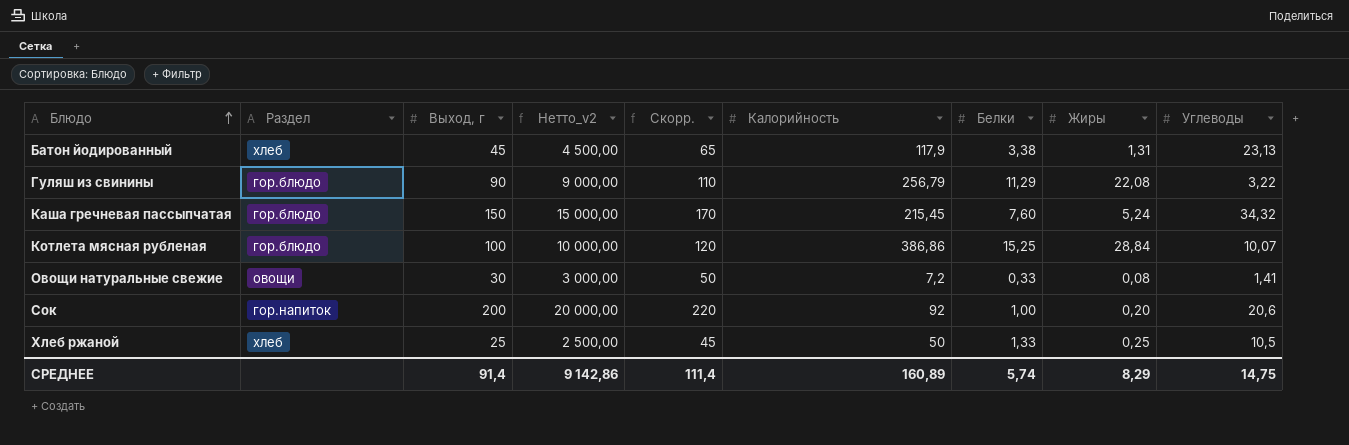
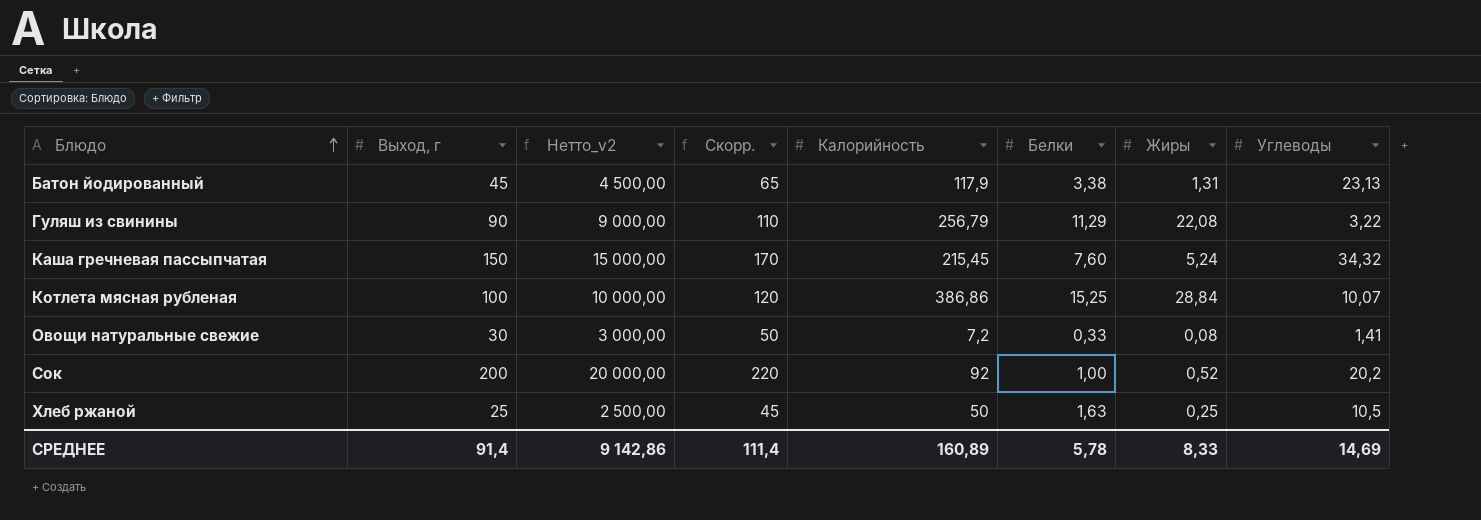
column Раздел | position: 2 -> none
Сок | Жиры: 0,20 -> 0,52
Сок | Углеводы: 20,6 -> 20,2
Хлеб ржаной | Белки: 1,33 -> 1,63
СРЕДНЕЕ | Белки: 5,74 -> 5,78
СРЕДНЕЕ | Жиры: 8,29 -> 8,33
СРЕДНЕЕ | Углеводы: 14,75 -> 14,69

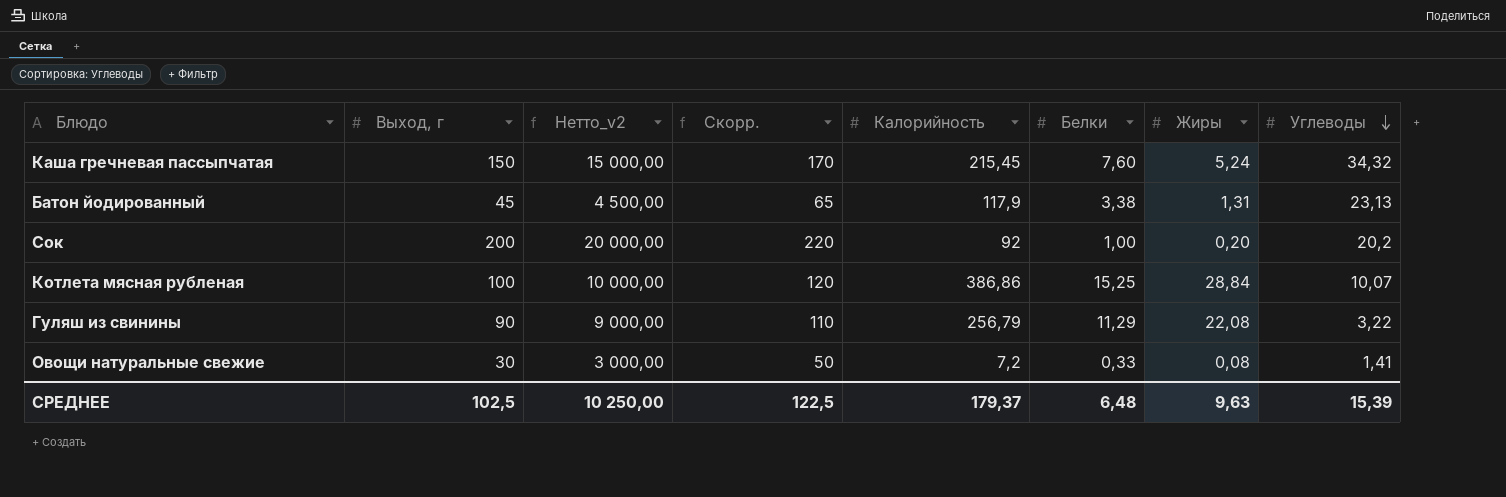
row order: Блюдо ascending -> Углеводы descending
row Хлеб ржаной: 25 | 2 500,00 | 45 | 50 | 1,63 | 0,25 | 10,5 -> none
Сок | Жиры: 0,52 -> 0,20
СРЕДНЕЕ | Выход, г: 91,4 -> 102,5
СРЕДНЕЕ | Нетто_v2: 9 142,86 -> 10 250,00
СРЕДНЕЕ | Скорр.: 111,4 -> 122,5
СРЕДНЕЕ | Калорийность: 160,89 -> 179,37
СРЕДНЕЕ | Белки: 5,78 -> 6,48
СРЕДНЕЕ | Жиры: 8,33 -> 9,63
СРЕДНЕЕ | Углеводы: 14,69 -> 15,39

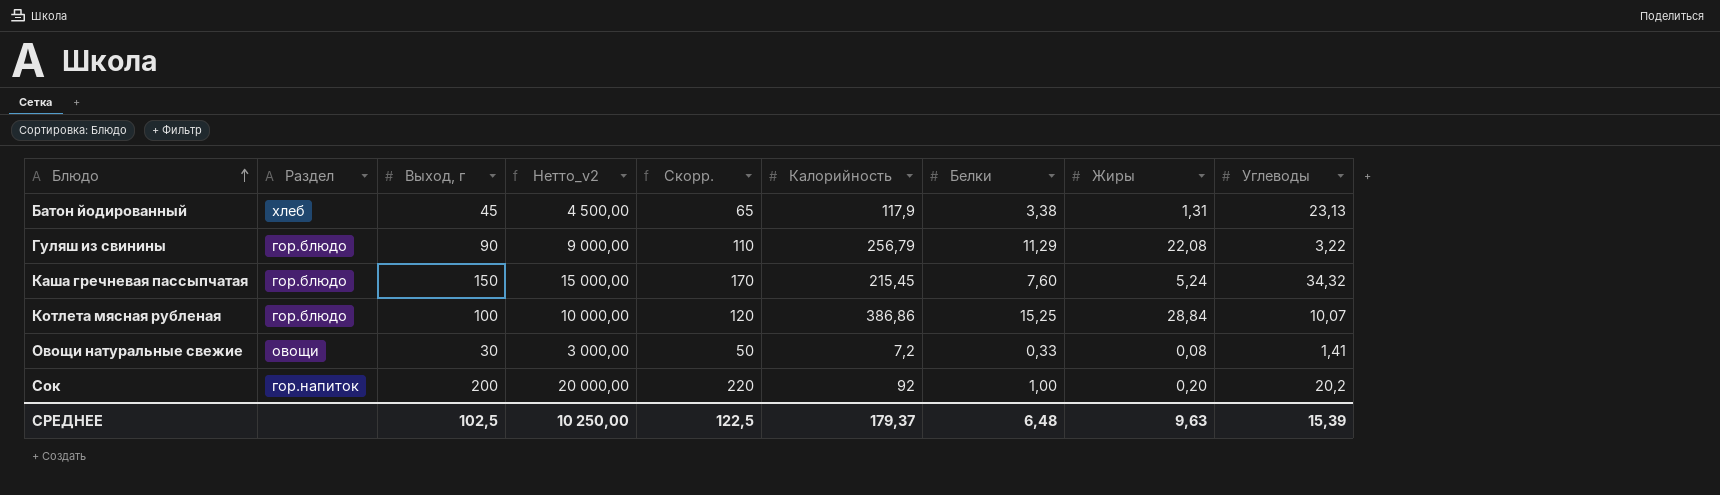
row order: Углеводы descending -> Блюдо ascending
column Раздел | position: none -> 2

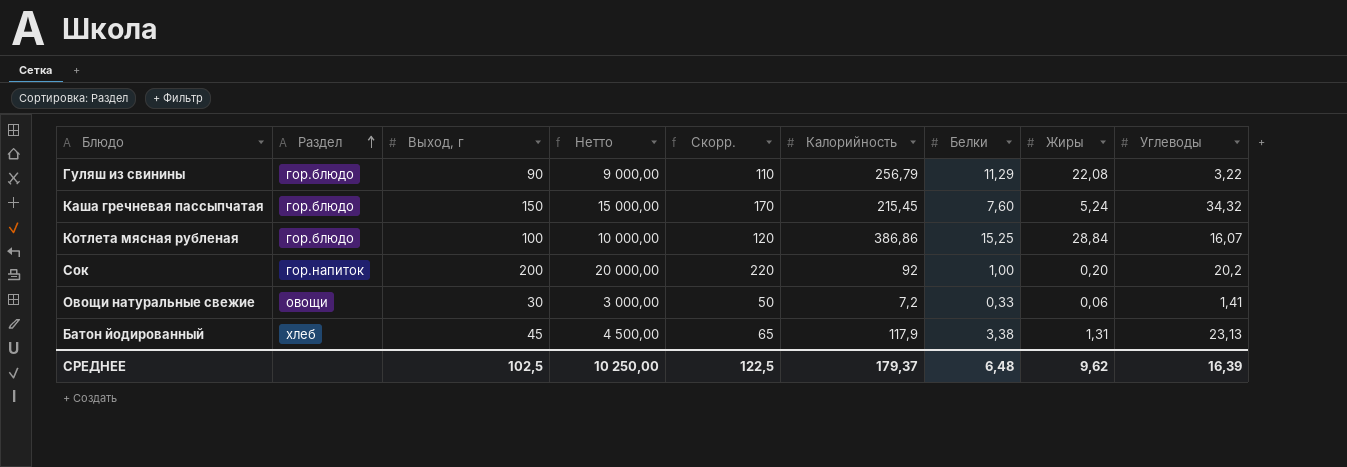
row order: Блюдо ascending -> Раздел ascending
column name: Нетто_v2 -> Нетто
Котлета мясная рубленая | Углеводы: 10,07 -> 16,07
Овощи натуральные свежие | Жиры: 0,08 -> 0,06
СРЕДНЕЕ | Жиры: 9,63 -> 9,62
СРЕДНЕЕ | Углеводы: 15,39 -> 16,39

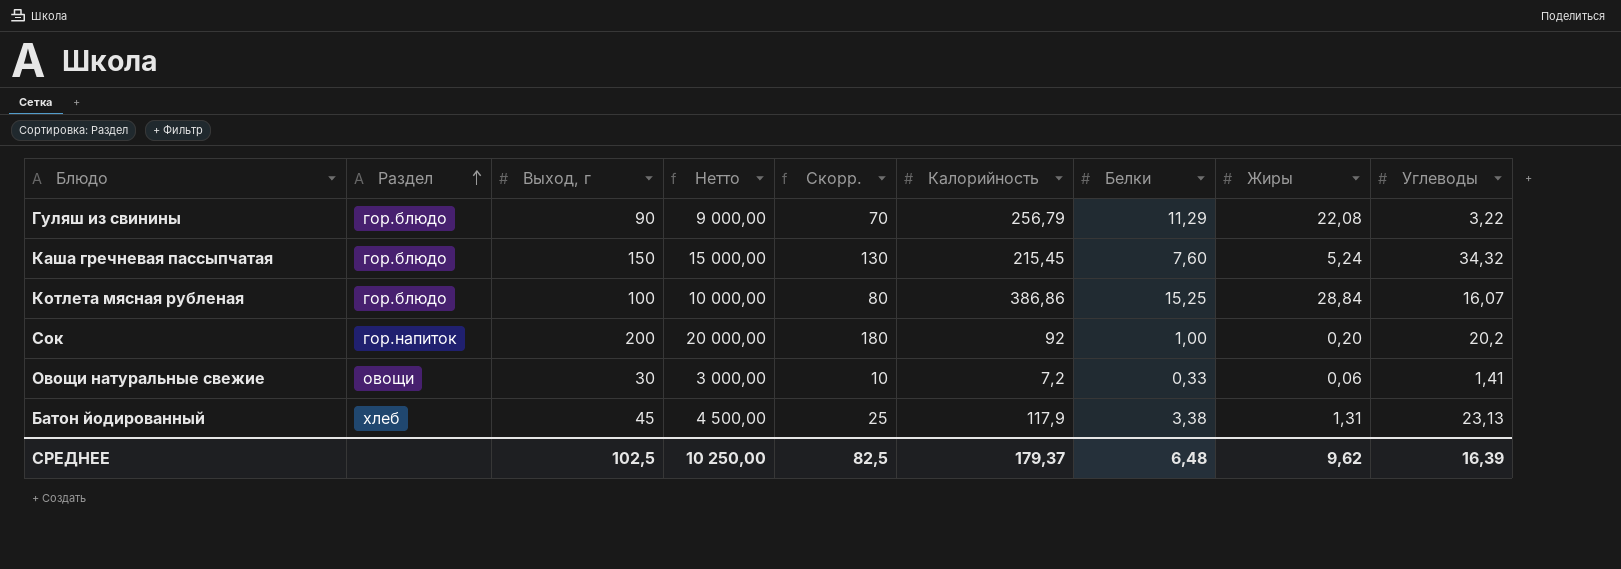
column Скорр. | formula: [Выход, г] + 20 -> [Выход, г] - 20
СРЕДНЕЕ | Скорр.: 122,5 -> 82,5

